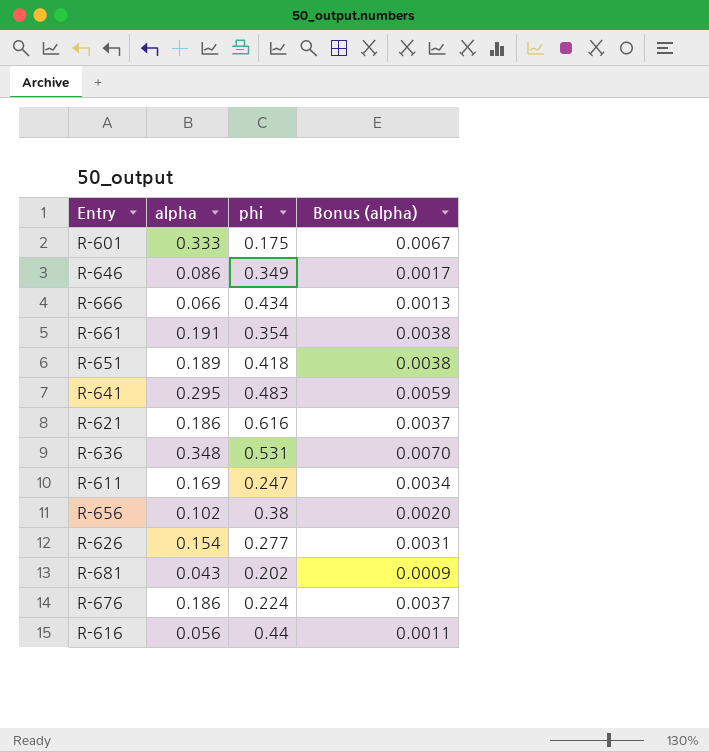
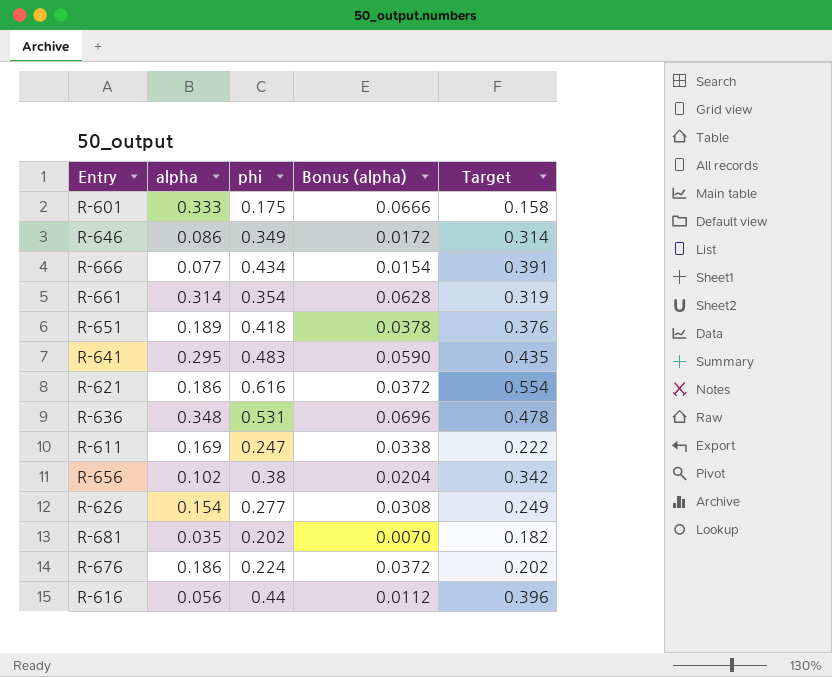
column Bonus (alpha) | formula: [alpha] * 0.02 -> [alpha] * 0.2
column Target | formula: none -> [phi] * 0.9
R-666 | alpha: 0.066 -> 0.077
R-661 | alpha: 0.191 -> 0.314
R-681 | alpha: 0.043 -> 0.035

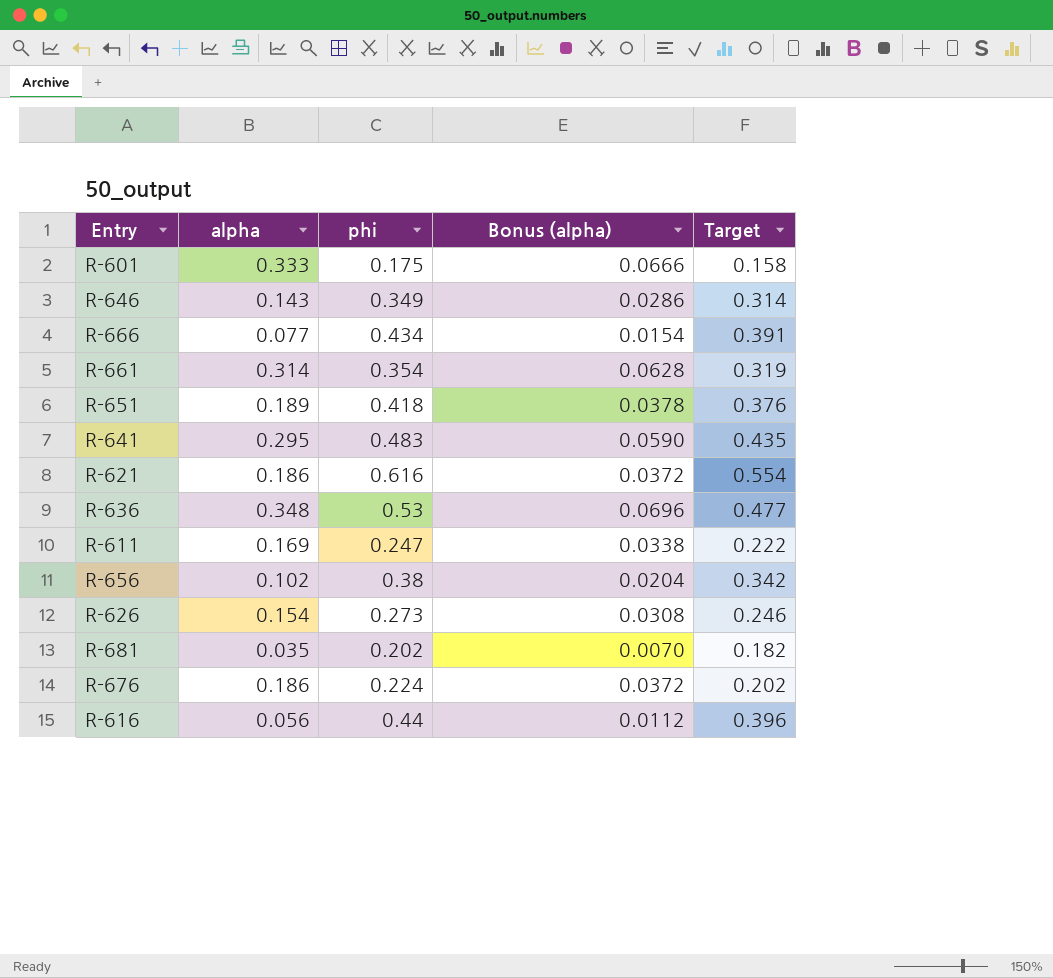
R-646 | alpha: 0.086 -> 0.143
R-646 | Bonus (alpha): 0.0172 -> 0.0286
R-636 | phi: 0.531 -> 0.53
R-636 | Target: 0.478 -> 0.477
R-626 | phi: 0.277 -> 0.273
R-626 | Target: 0.249 -> 0.246

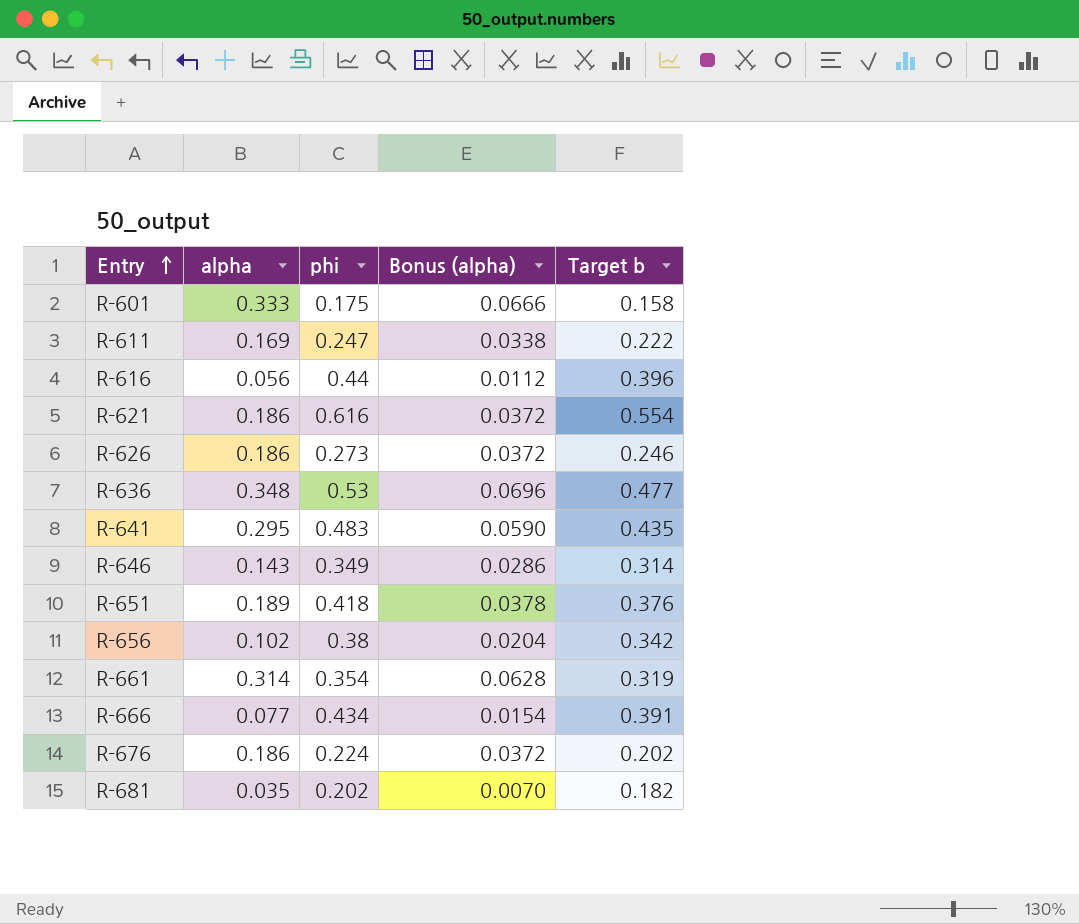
row order: none -> Entry ascending
column name: Target -> Target b
R-626 | alpha: 0.154 -> 0.186
R-626 | Bonus (alpha): 0.0308 -> 0.0372

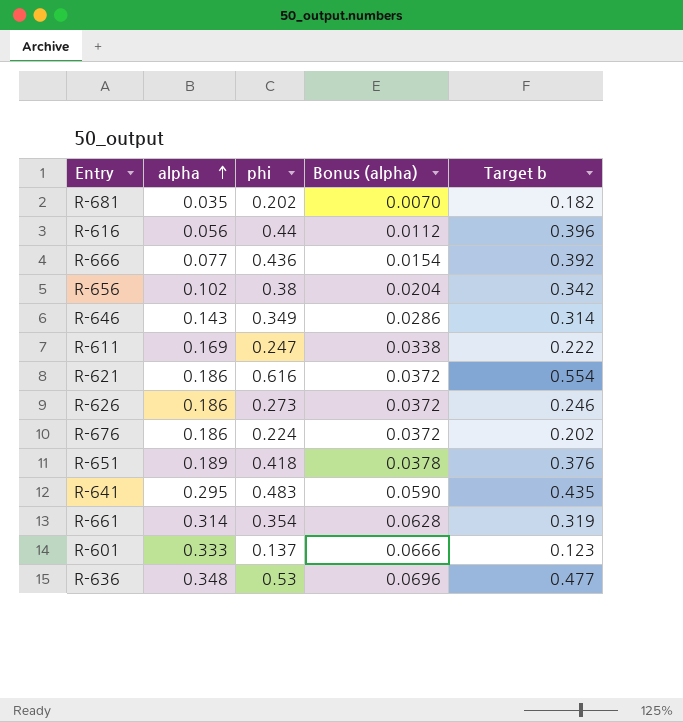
row order: Entry ascending -> alpha ascending
R-666 | phi: 0.434 -> 0.436
R-666 | Target b: 0.391 -> 0.392
R-601 | phi: 0.175 -> 0.137
R-601 | Target b: 0.158 -> 0.123

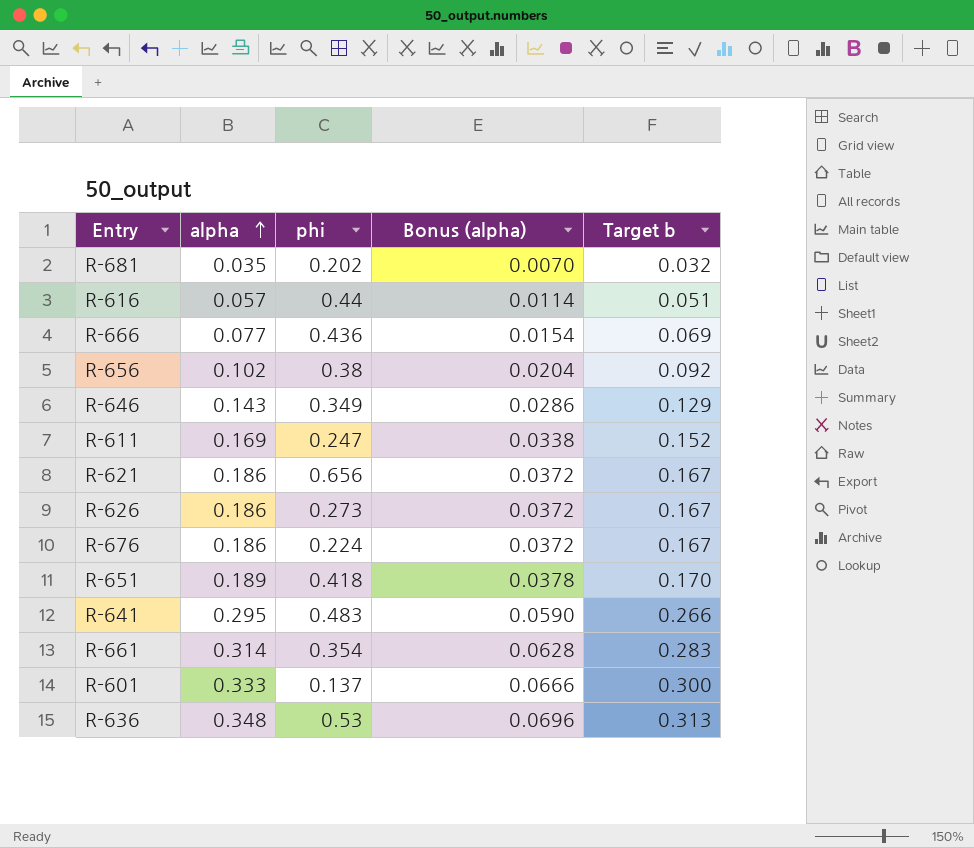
column Target b | formula: [phi] * 0.9 -> [alpha] * 0.9
R-616 | alpha: 0.056 -> 0.057
R-616 | Bonus (alpha): 0.0112 -> 0.0114
R-621 | phi: 0.616 -> 0.656

